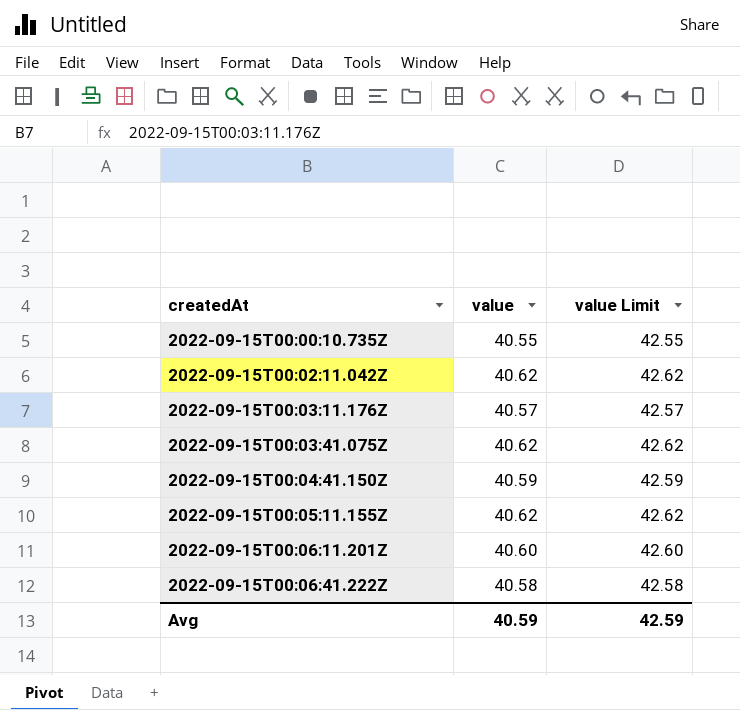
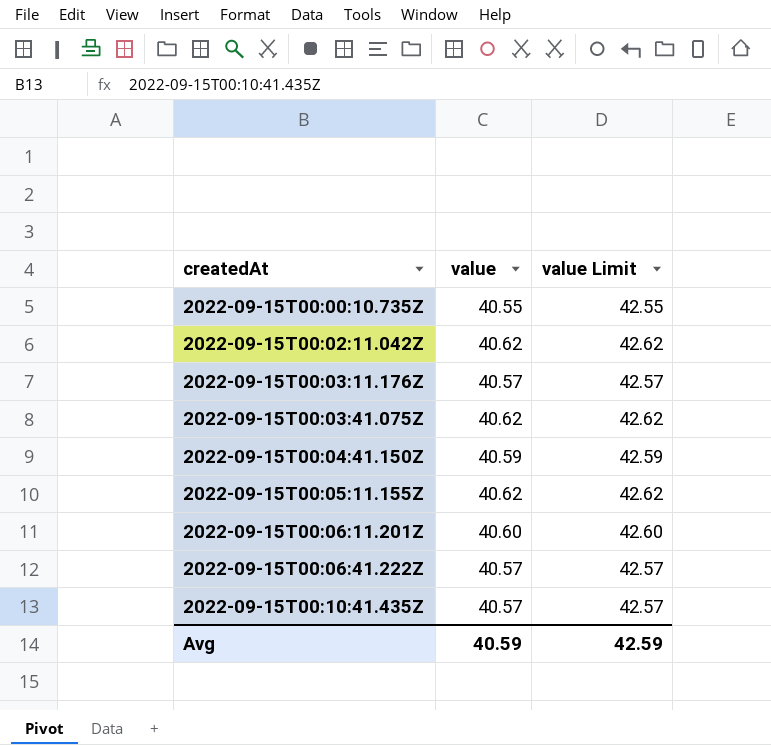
2022-09-15T00:06:41.222Z | value: 40.58 -> 40.57
2022-09-15T00:06:41.222Z | value Limit: 42.58 -> 42.57
row 2022-09-15T00:10:41.435Z: none -> 40.57 | 42.57

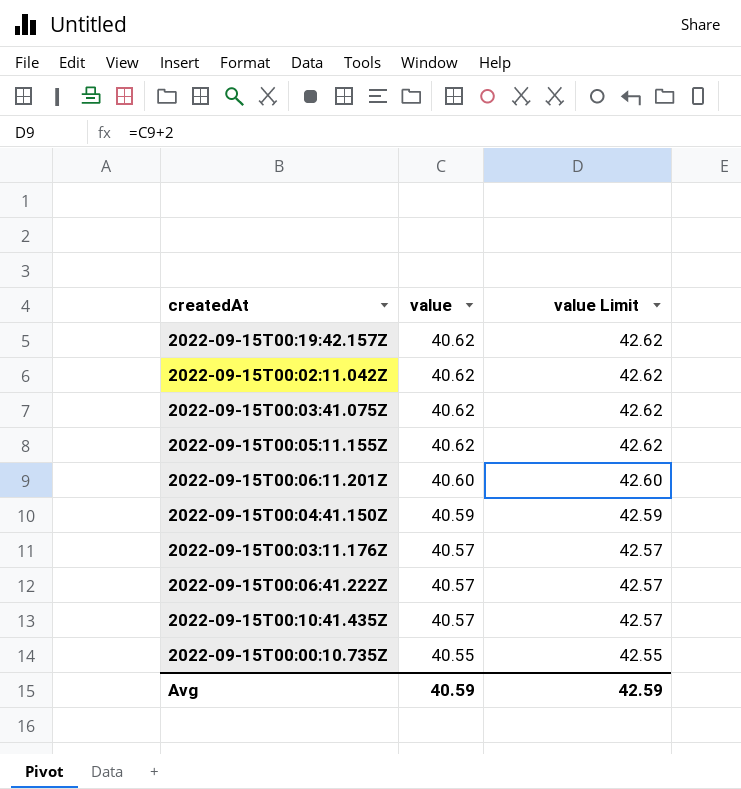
row order: createdAt ascending -> value descending
row 2022-09-15T00:19:42.157Z: none -> 40.62 | 42.62

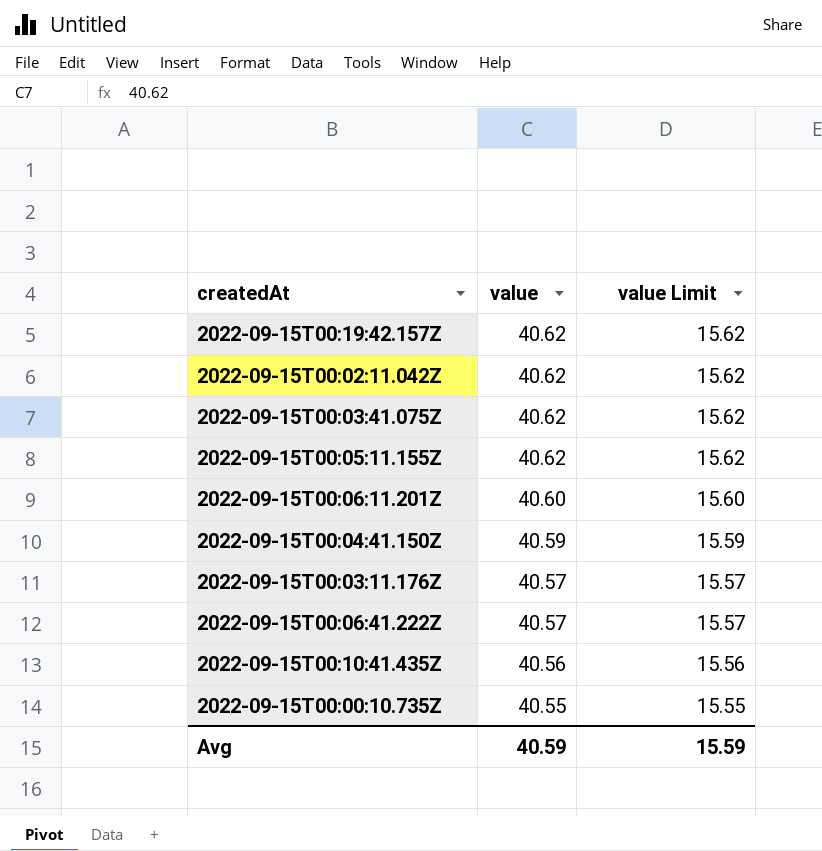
column value Limit | formula: [value] + 2 -> [value] - 25
2022-09-15T00:10:41.435Z | value: 40.57 -> 40.56
Avg | value Limit: 42.59 -> 15.59

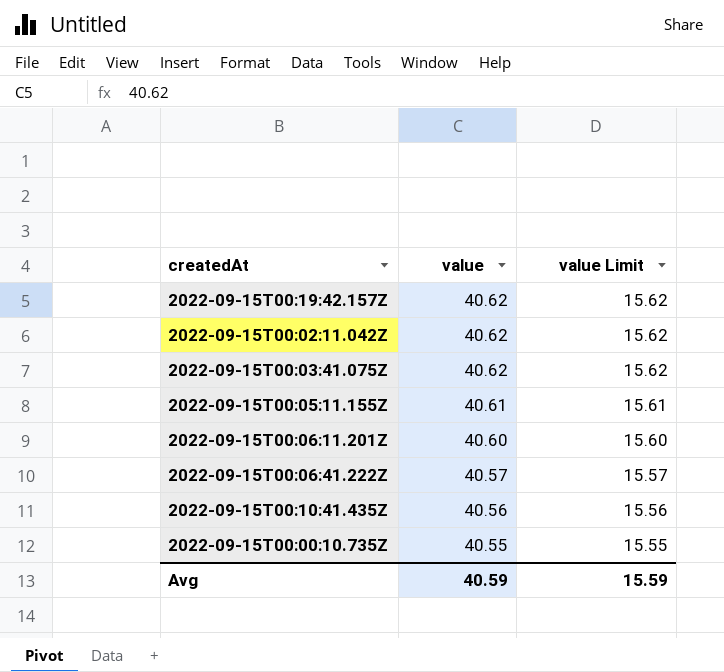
row 2022-09-15T00:04:41.150Z: 40.59 | 15.59 -> none
row 2022-09-15T00:03:11.176Z: 40.57 | 15.57 -> none
2022-09-15T00:05:11.155Z | value: 40.62 -> 40.61
2022-09-15T00:05:11.155Z | value Limit: 15.62 -> 15.61

